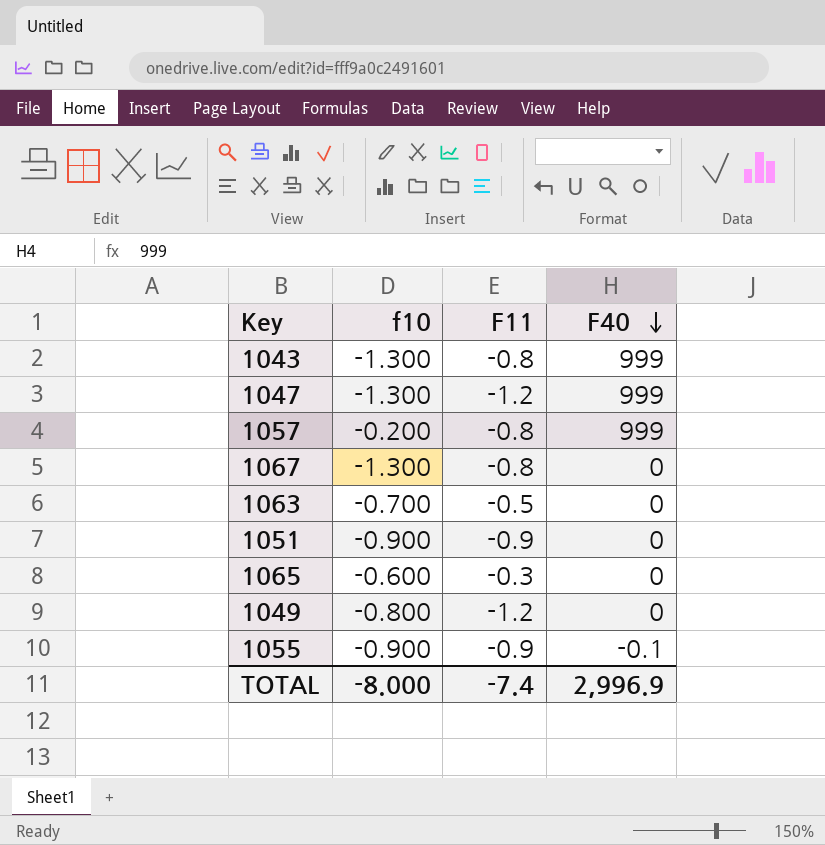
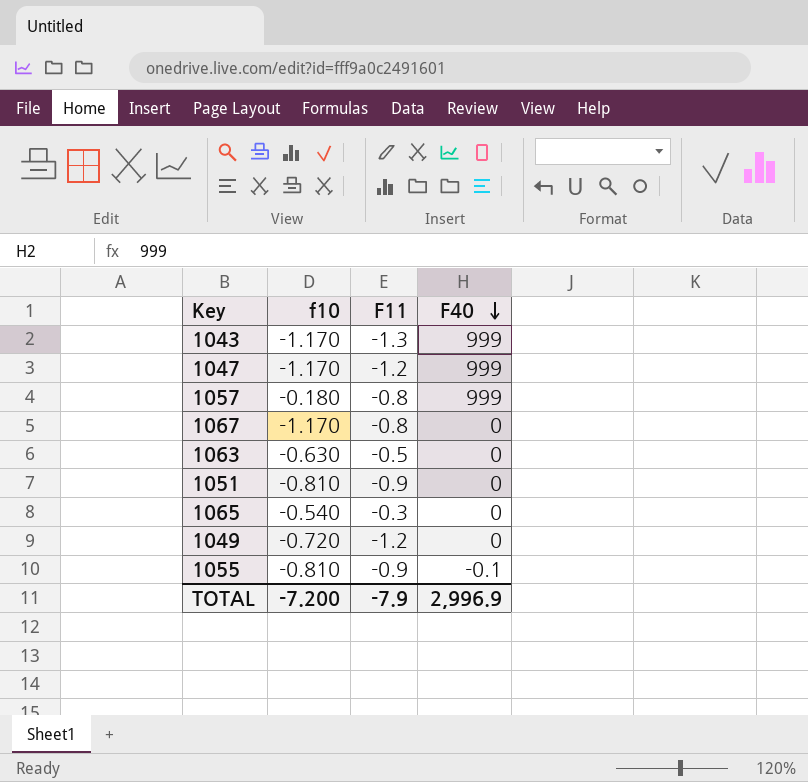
1043 | f10: -1.300 -> -1.170
1043 | F11: -0.8 -> -1.3
1047 | f10: -1.300 -> -1.170
1057 | f10: -0.200 -> -0.180
1067 | f10: -1.300 -> -1.170
1063 | f10: -0.700 -> -0.630
1051 | f10: -0.900 -> -0.810
1065 | f10: -0.600 -> -0.540
1049 | f10: -0.800 -> -0.720
1055 | f10: -0.900 -> -0.810
TOTAL | f10: -8.000 -> -7.200
TOTAL | F11: -7.4 -> -7.9

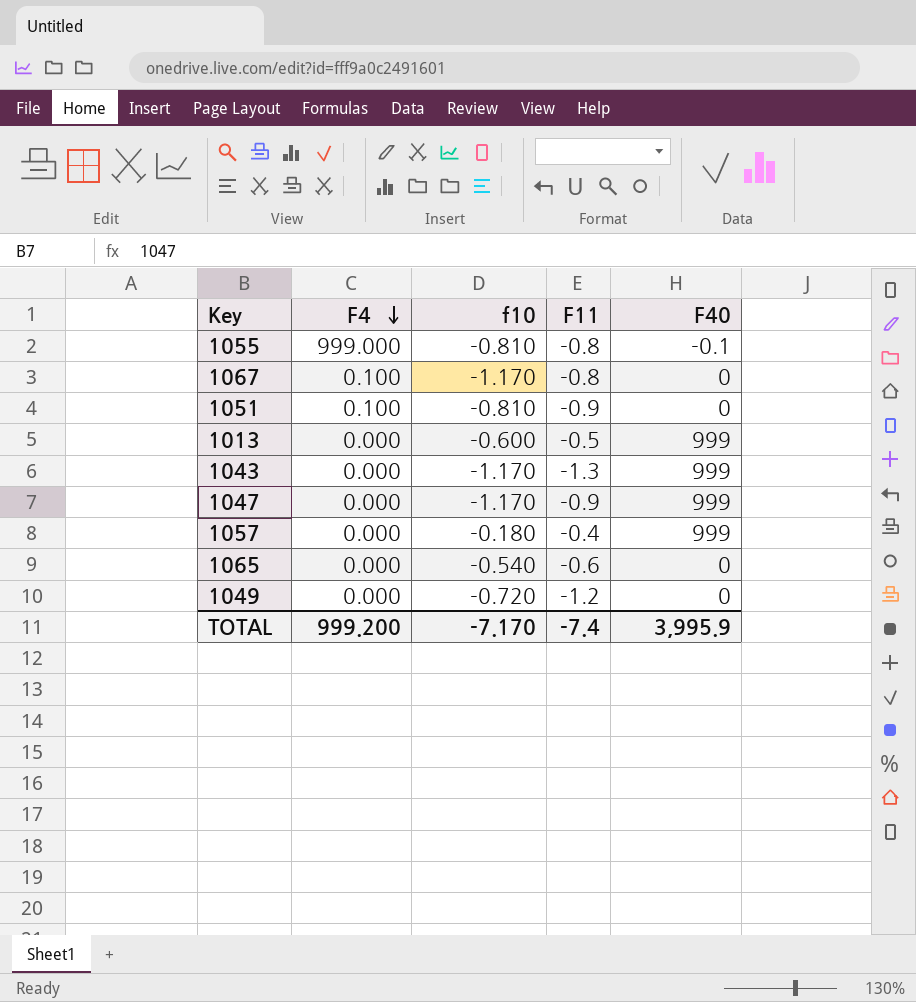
row order: F40 descending -> F4 descending
column F4 | position: none -> 2
row 1063: -0.630 | -0.5 | 0 -> none
1055 | F11: -0.9 -> -0.8
row 1013: none -> 0.000 | -0.600 | -0.5 | 999
1047 | F11: -1.2 -> -0.9
1057 | F11: -0.8 -> -0.4
1065 | F11: -0.3 -> -0.6
TOTAL | f10: -7.200 -> -7.170
TOTAL | F11: -7.9 -> -7.4
TOTAL | F40: 2,996.9 -> 3,995.9

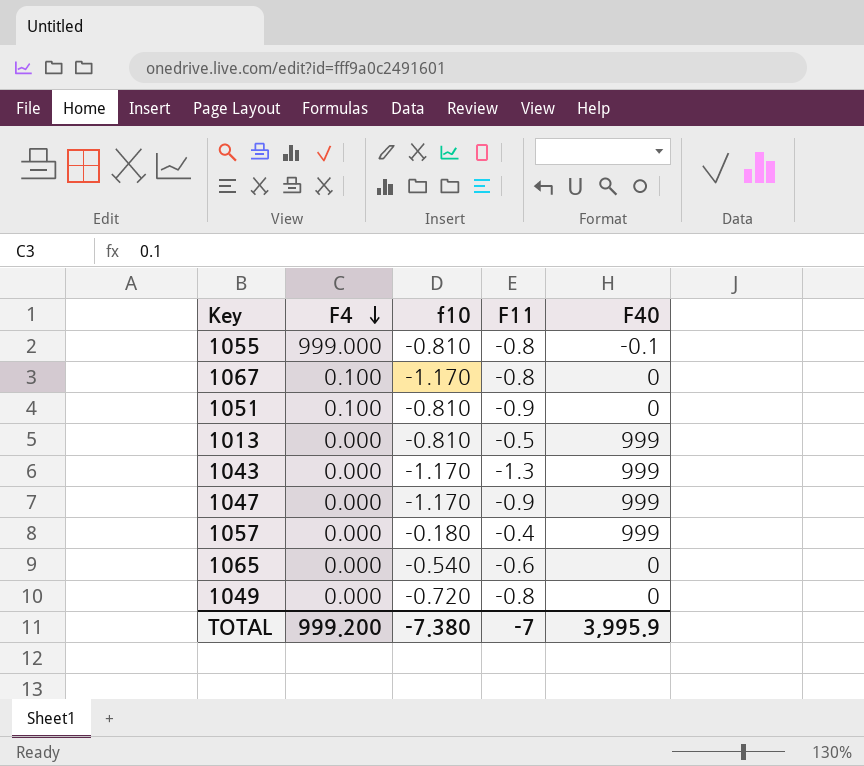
1013 | f10: -0.600 -> -0.810
1049 | F11: -1.2 -> -0.8
TOTAL | f10: -7.170 -> -7.380
TOTAL | F11: -7.4 -> -7

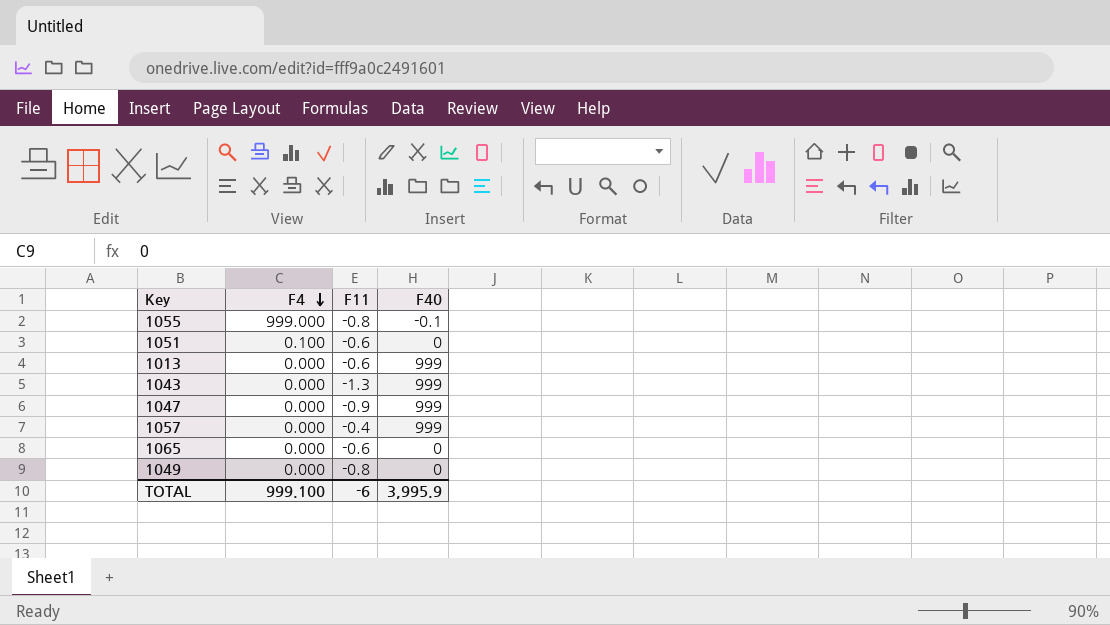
column f10 | position: 3 -> none
row 1067: 0.100 | -1.170 | -0.8 | 0 -> none
1051 | F11: -0.9 -> -0.6
1013 | F11: -0.5 -> -0.6
TOTAL | F4: 999.200 -> 999.100
TOTAL | F11: -7 -> -6

